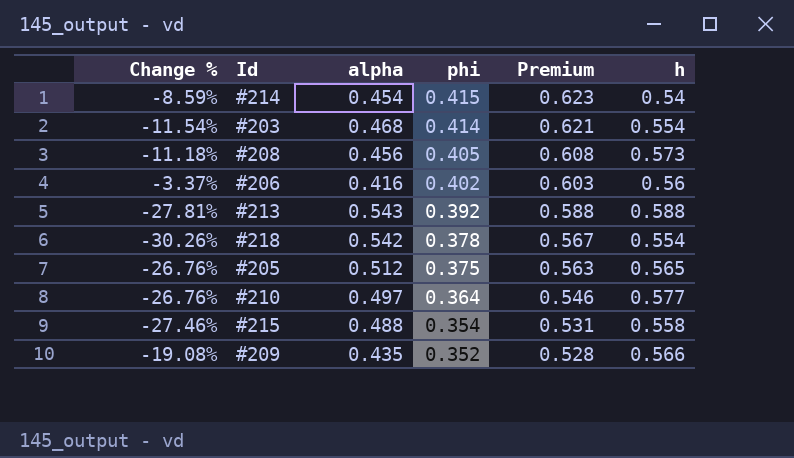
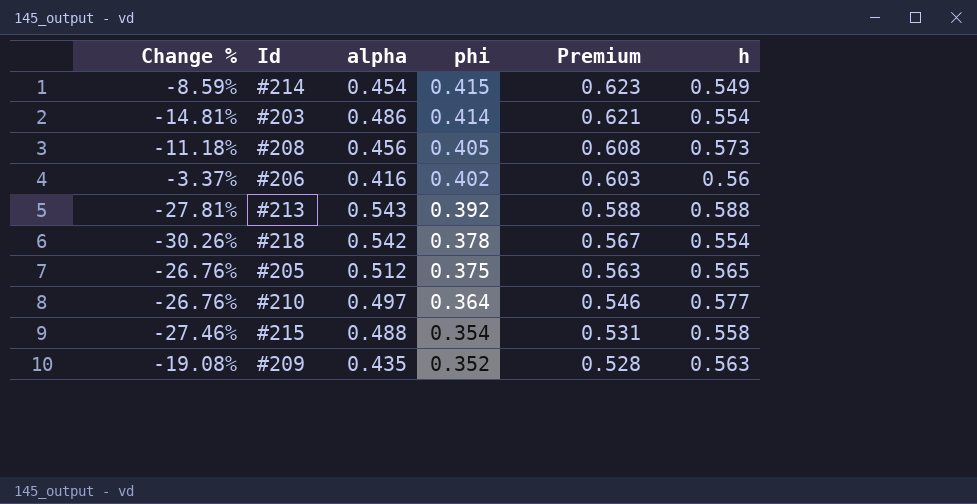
#214 | h: 0.54 -> 0.549
#203 | Change %: -11.54% -> -14.81%
#203 | alpha: 0.468 -> 0.486
#209 | h: 0.566 -> 0.563

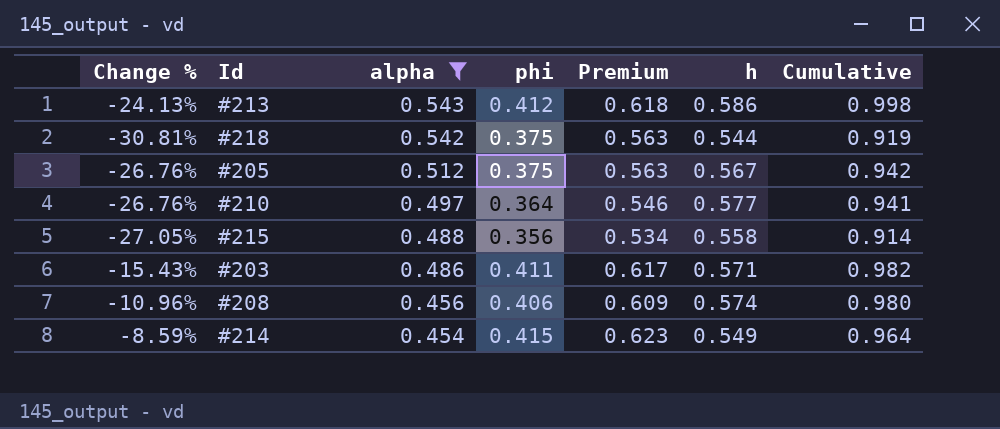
filter: none -> alpha >= 0.454
row order: phi descending -> alpha descending
column Cumulative | formula: none -> [phi] + [h]
#213 | Change %: -27.81% -> -24.13%
#213 | phi: 0.392 -> 0.412
#213 | Premium: 0.588 -> 0.618
#213 | h: 0.588 -> 0.586
#218 | Change %: -30.26% -> -30.81%
#218 | phi: 0.378 -> 0.375
#218 | Premium: 0.567 -> 0.563
#218 | h: 0.554 -> 0.544
#205 | h: 0.565 -> 0.567
#215 | Change %: -27.46% -> -27.05%
#215 | phi: 0.354 -> 0.356
#215 | Premium: 0.531 -> 0.534
#203 | Change %: -14.81% -> -15.43%
#203 | phi: 0.414 -> 0.411
#203 | Premium: 0.621 -> 0.617
#203 | h: 0.554 -> 0.571
#208 | Change %: -11.18% -> -10.96%
#208 | phi: 0.405 -> 0.406
#208 | Premium: 0.608 -> 0.609
#208 | h: 0.573 -> 0.574

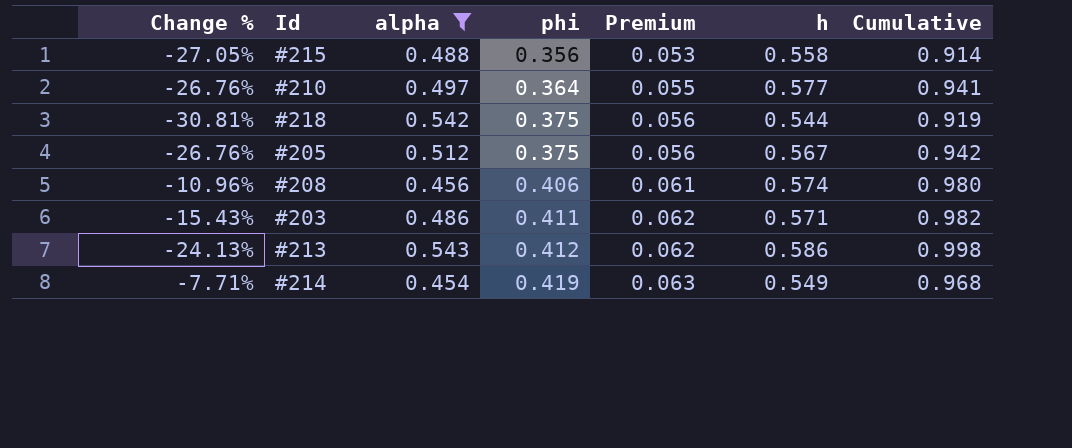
row order: alpha descending -> phi ascending
column Premium | formula: [phi] * 1.5 -> [phi] * 0.15
#214 | Change %: -8.59% -> -7.71%
#214 | phi: 0.415 -> 0.419
#214 | Cumulative: 0.964 -> 0.968

